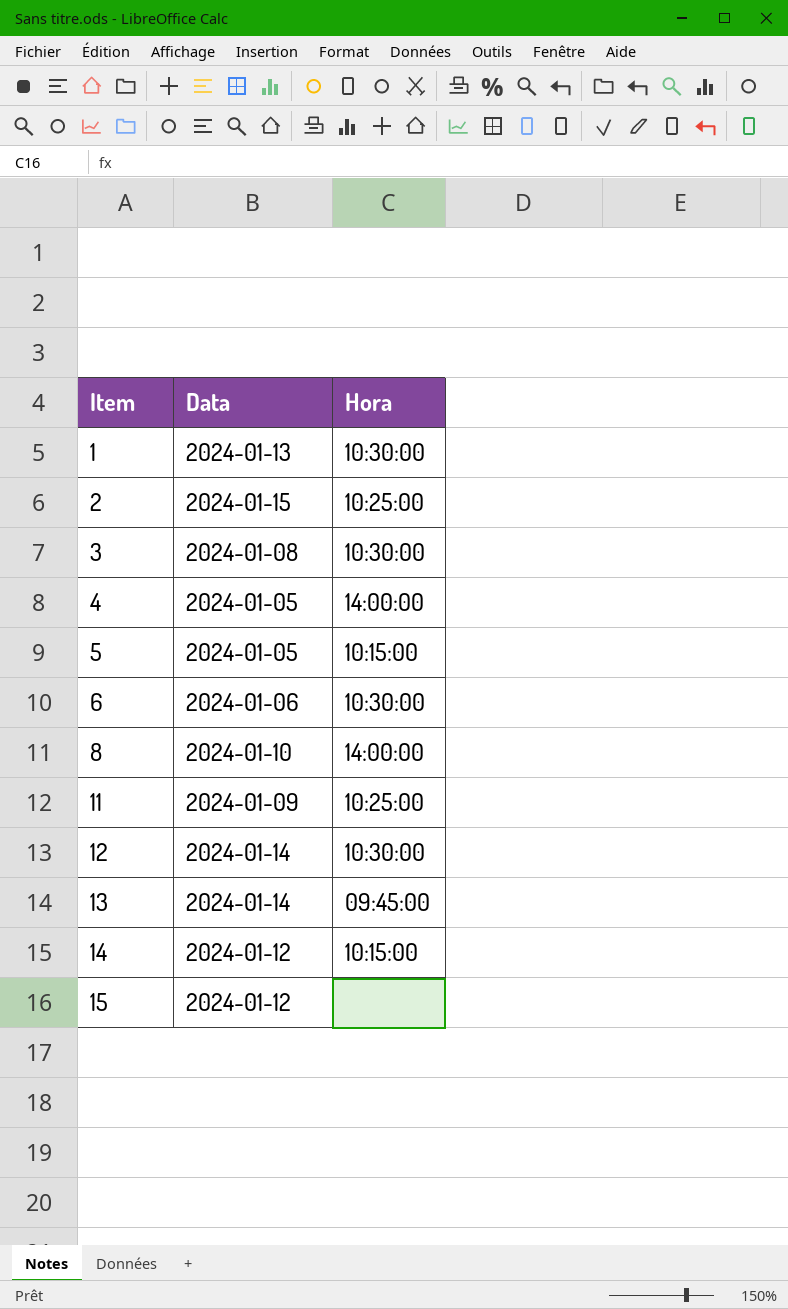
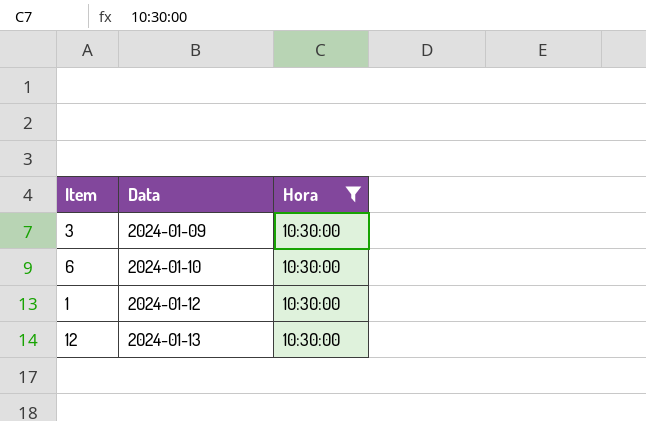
filter: none -> Hora = 10:30:00
row order: Item ascending -> Data ascending
3 | Data: 2024-01-08 -> 2024-01-09
6 | Data: 2024-01-06 -> 2024-01-10
1 | Data: 2024-01-13 -> 2024-01-12
12 | Data: 2024-01-14 -> 2024-01-13

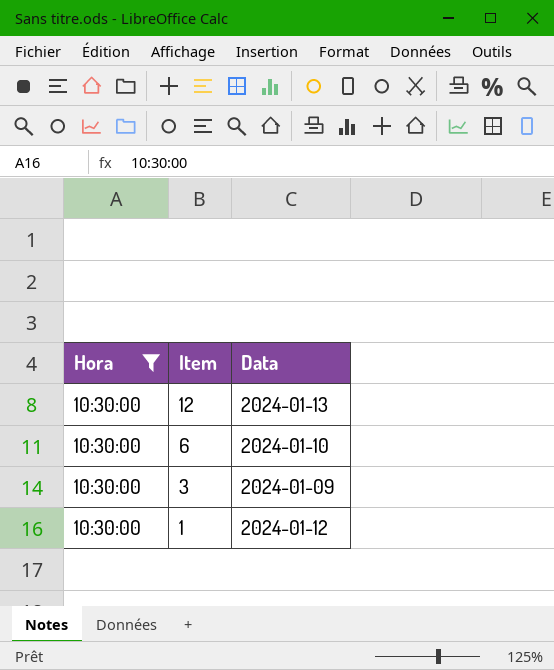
row order: Data ascending -> Item descending
column Hora | position: 3 -> 1

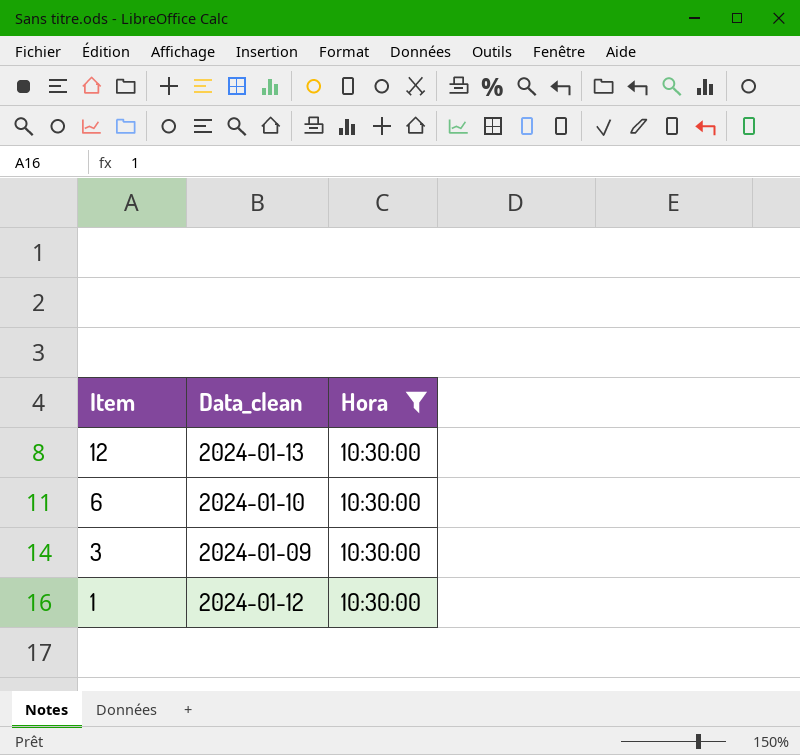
column name: Data -> Data_clean
column Hora | position: 1 -> 3

